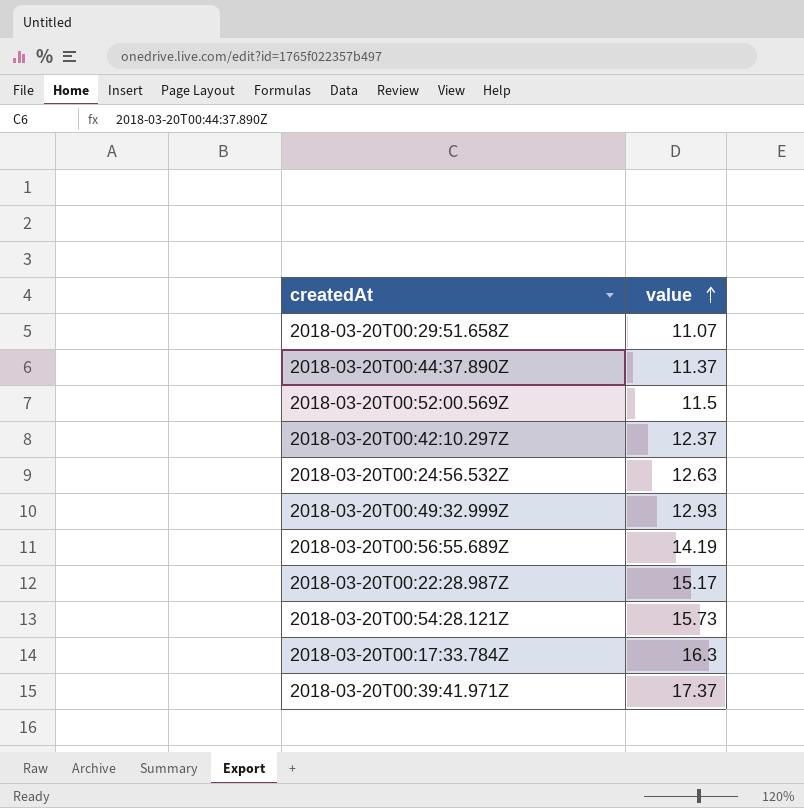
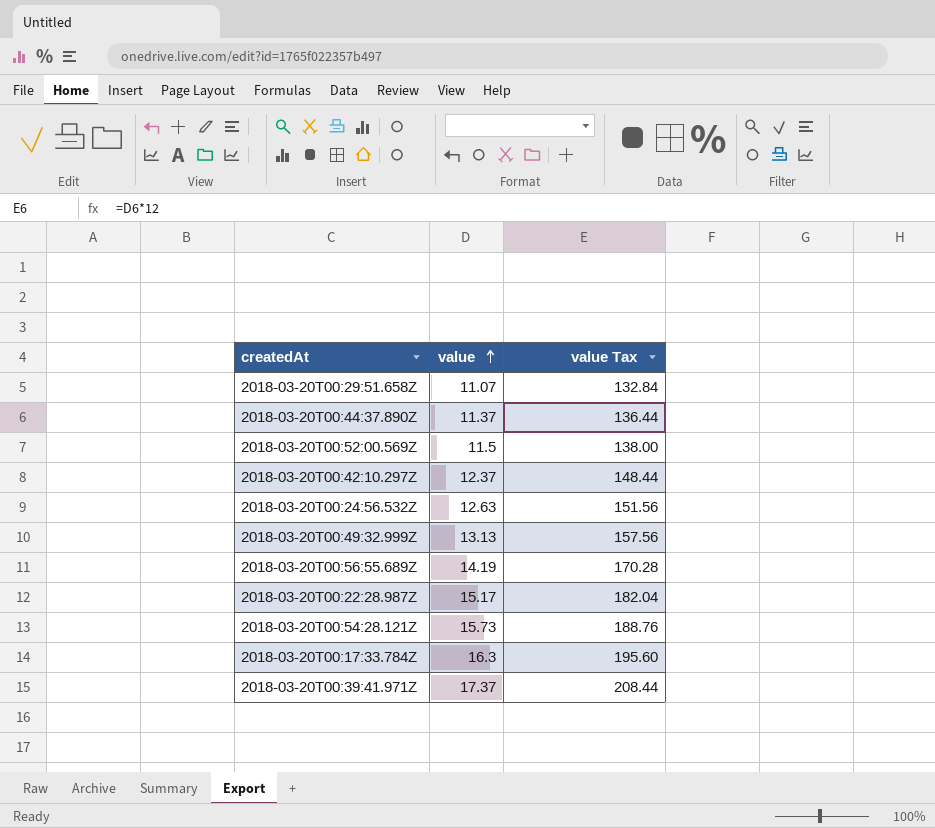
column value Tax | formula: none -> [value] * 12
2018-03-20T00:49:32.999Z | value: 12.93 -> 13.13

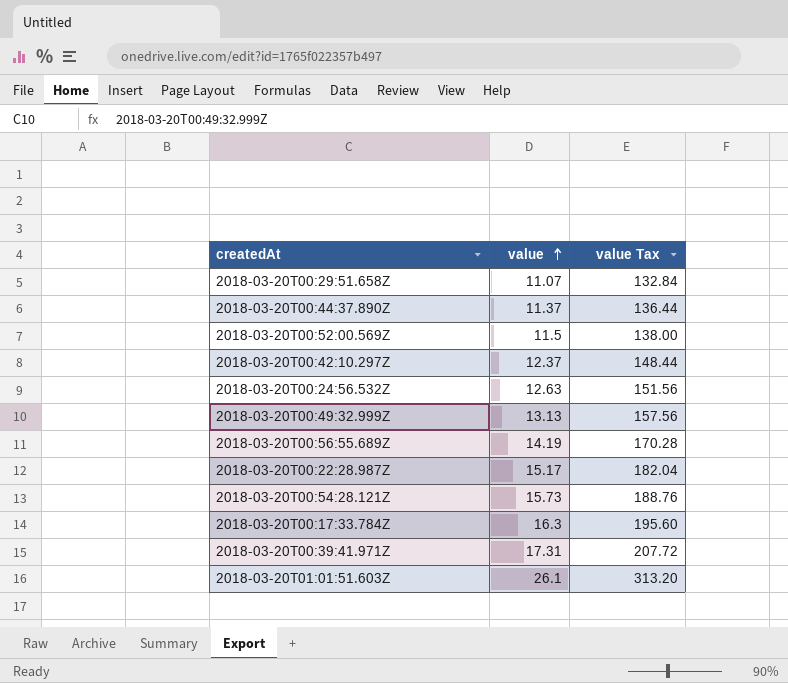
2018-03-20T00:39:41.971Z | value: 17.37 -> 17.31
2018-03-20T00:39:41.971Z | value Tax: 208.44 -> 207.72
row 2018-03-20T01:01:51.603Z: none -> 26.1 | 313.20

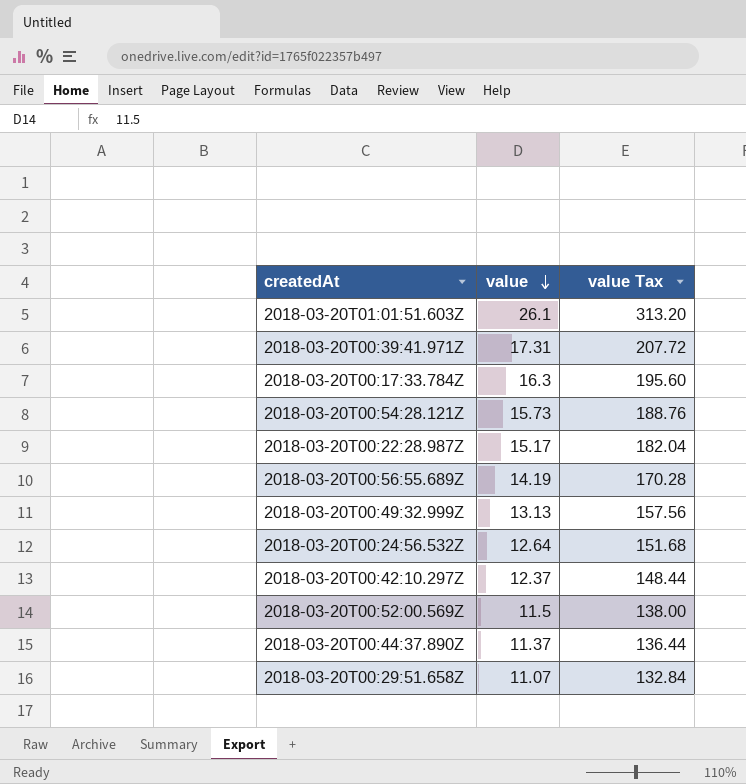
row order: value ascending -> value descending
2018-03-20T00:24:56.532Z | value: 12.63 -> 12.64
2018-03-20T00:24:56.532Z | value Tax: 151.56 -> 151.68

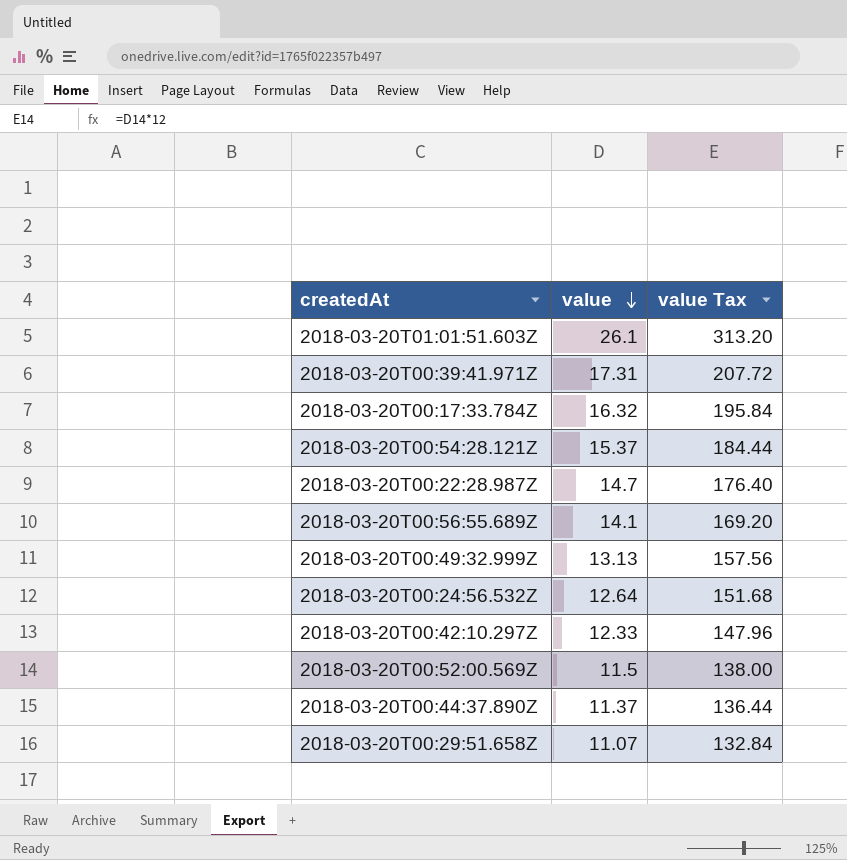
2018-03-20T00:17:33.784Z | value: 16.3 -> 16.32
2018-03-20T00:17:33.784Z | value Tax: 195.60 -> 195.84
2018-03-20T00:54:28.121Z | value: 15.73 -> 15.37
2018-03-20T00:54:28.121Z | value Tax: 188.76 -> 184.44
2018-03-20T00:22:28.987Z | value: 15.17 -> 14.7
2018-03-20T00:22:28.987Z | value Tax: 182.04 -> 176.40
2018-03-20T00:56:55.689Z | value: 14.19 -> 14.1
2018-03-20T00:56:55.689Z | value Tax: 170.28 -> 169.20
2018-03-20T00:42:10.297Z | value: 12.37 -> 12.33
2018-03-20T00:42:10.297Z | value Tax: 148.44 -> 147.96

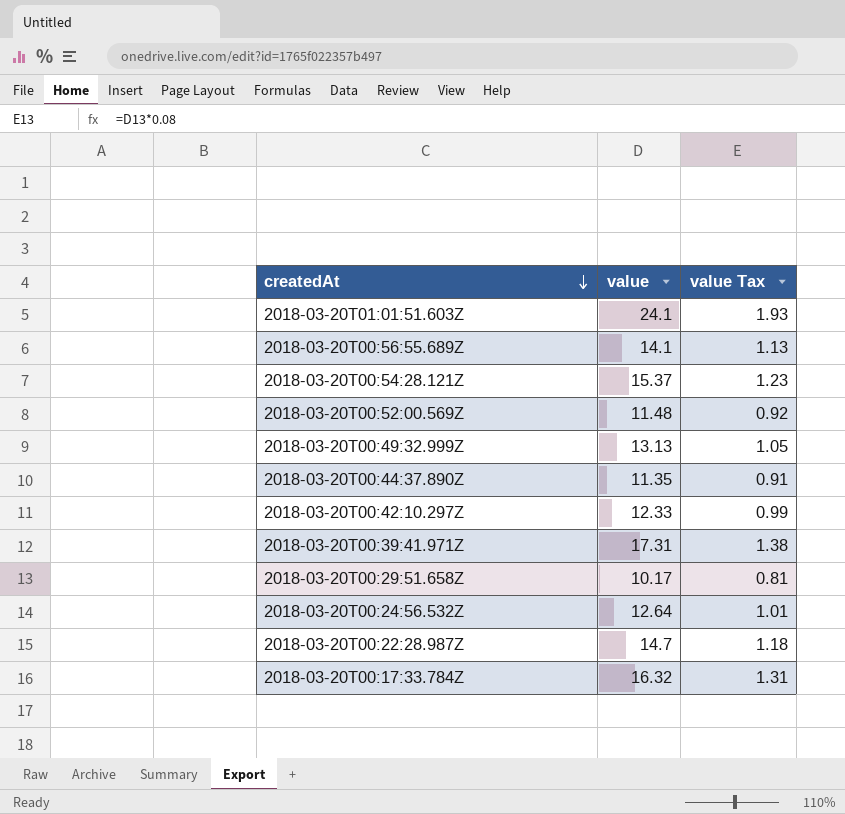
row order: value descending -> createdAt descending
column value Tax | formula: [value] * 12 -> [value] * 0.08
2018-03-20T01:01:51.603Z | value: 26.1 -> 24.1
2018-03-20T00:52:00.569Z | value: 11.5 -> 11.48
2018-03-20T00:44:37.890Z | value: 11.37 -> 11.35
2018-03-20T00:29:51.658Z | value: 11.07 -> 10.17

